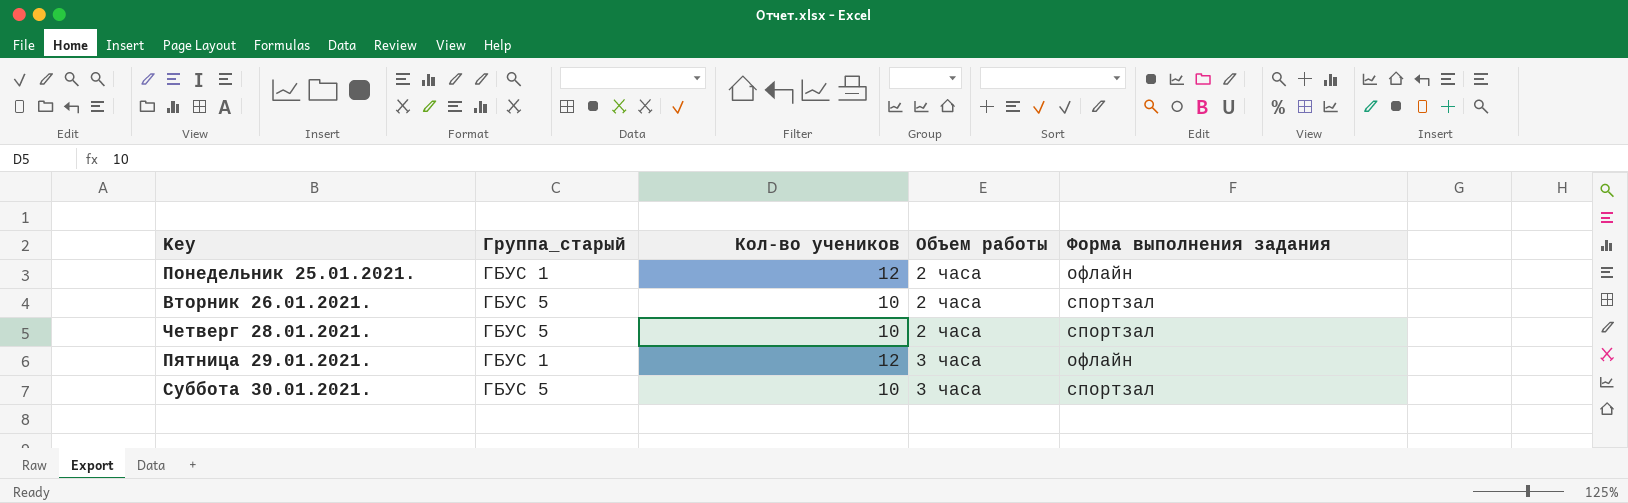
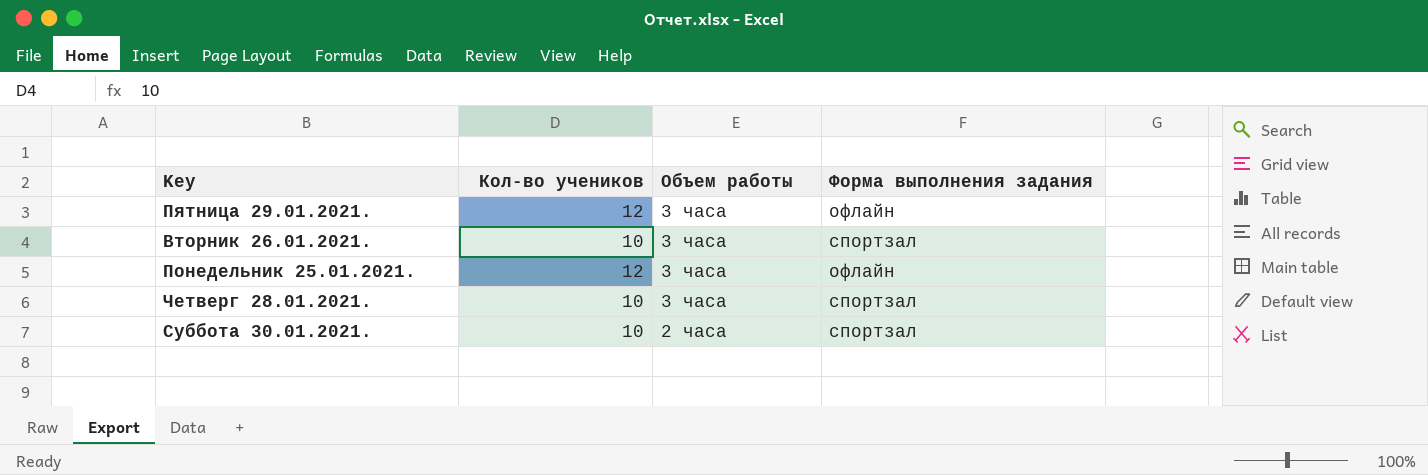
row order: Объем работы ascending -> Объем работы descending
column Группа_старый | position: 2 -> none
Вторник 26.01.2021. | Объем работы: 2 часа -> 3 часа
Понедельник 25.01.2021. | Объем работы: 2 часа -> 3 часа
Четверг 28.01.2021. | Объем работы: 2 часа -> 3 часа
Суббота 30.01.2021. | Объем работы: 3 часа -> 2 часа

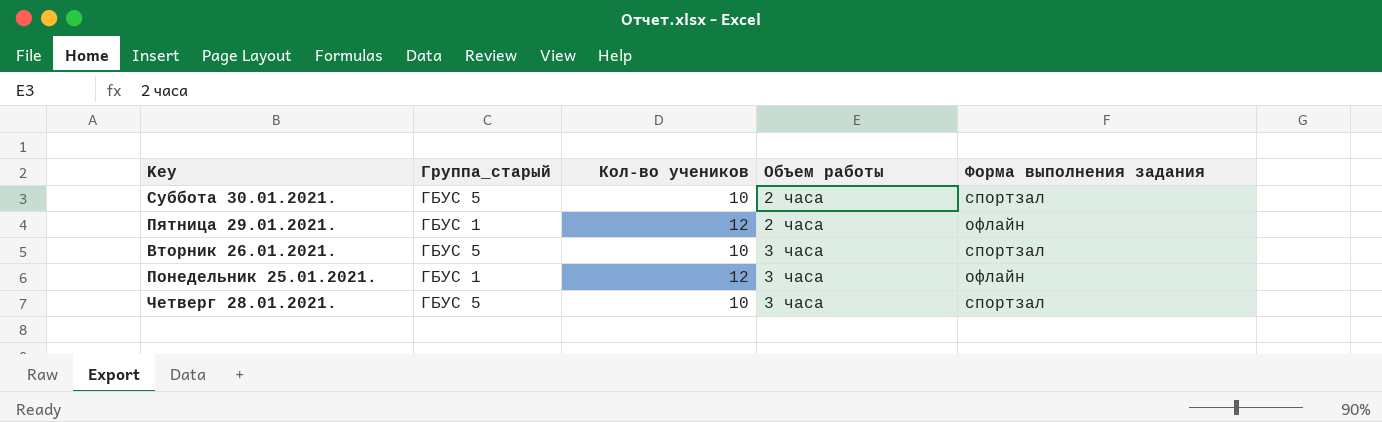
row order: Объем работы descending -> Объем работы ascending
column Группа_старый | position: none -> 2
Пятница 29.01.2021. | Объем работы: 3 часа -> 2 часа

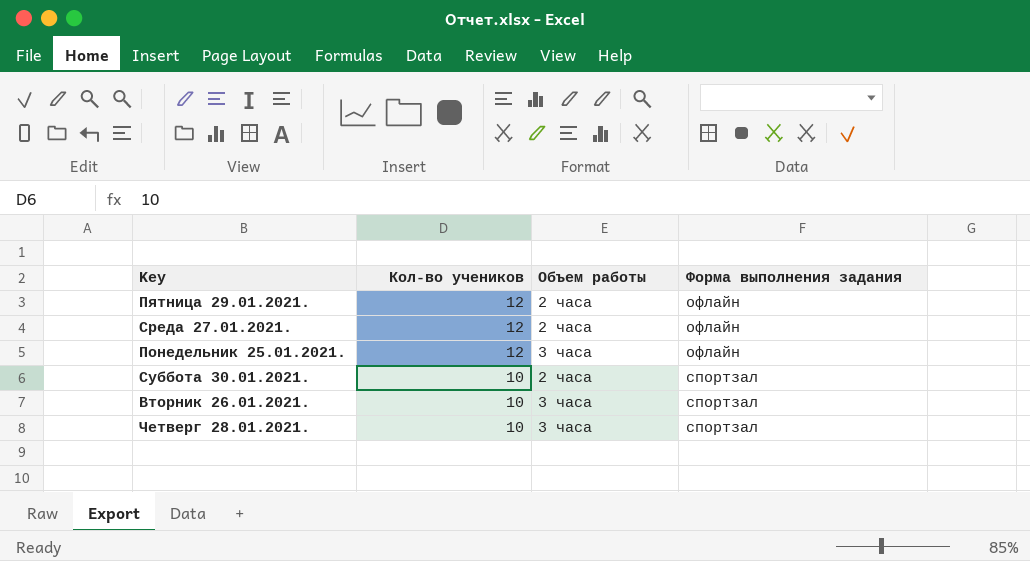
row order: Объем работы ascending -> Кол-во учеников descending
column Группа_старый | position: 2 -> none
row Среда 27.01.2021.: none -> 12 | 2 часа | офлайн

